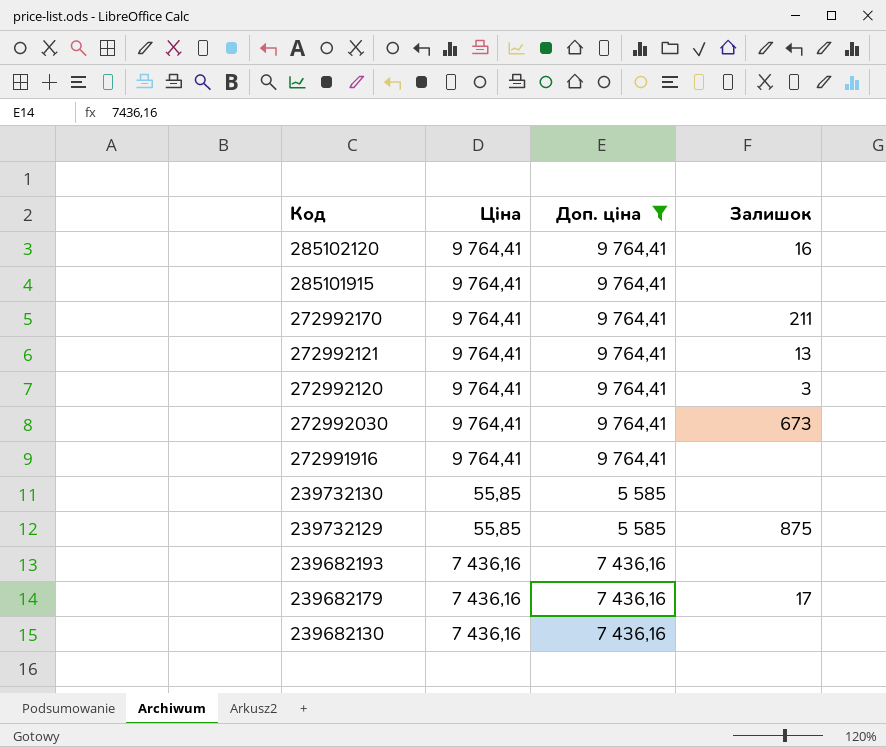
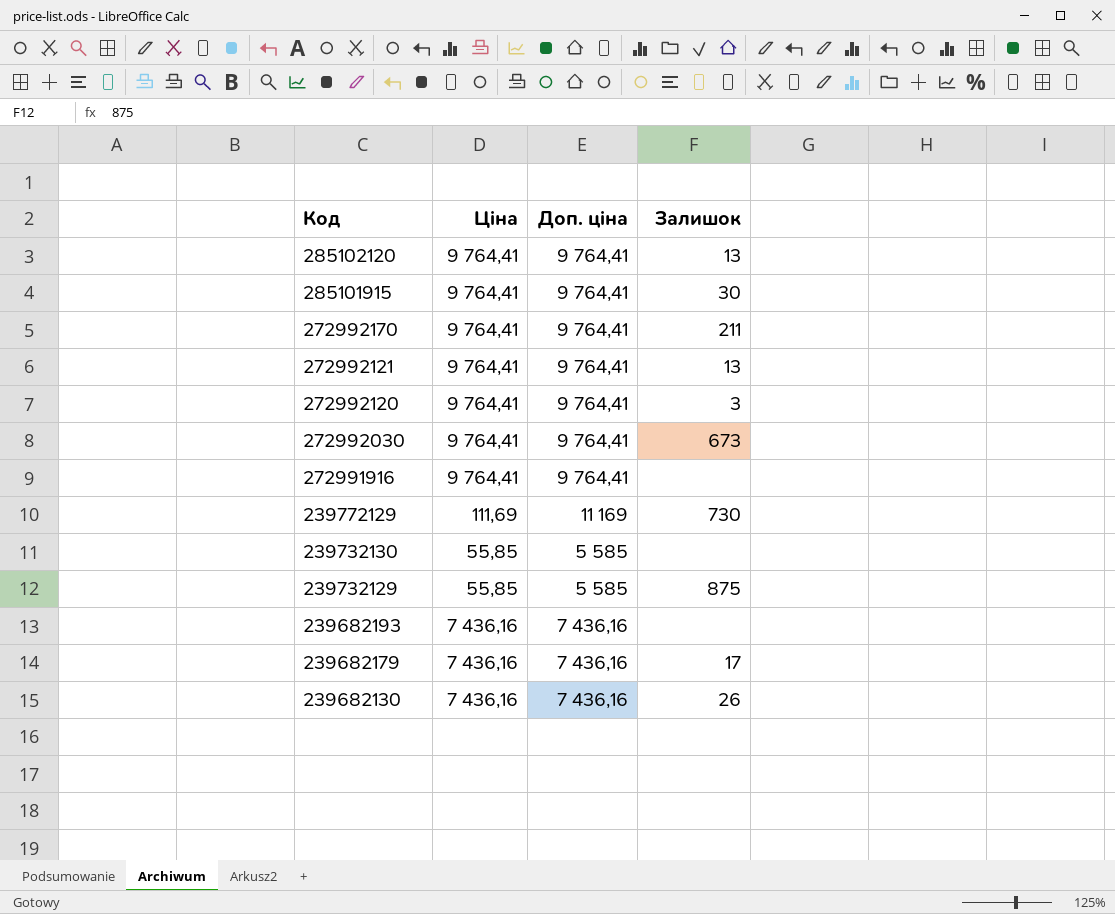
filter: Доп. ціна != 11 169 -> none
285102120 | Залишок: 16 -> 13
285101915 | Залишок: none -> 30
239682130 | Залишок: none -> 26

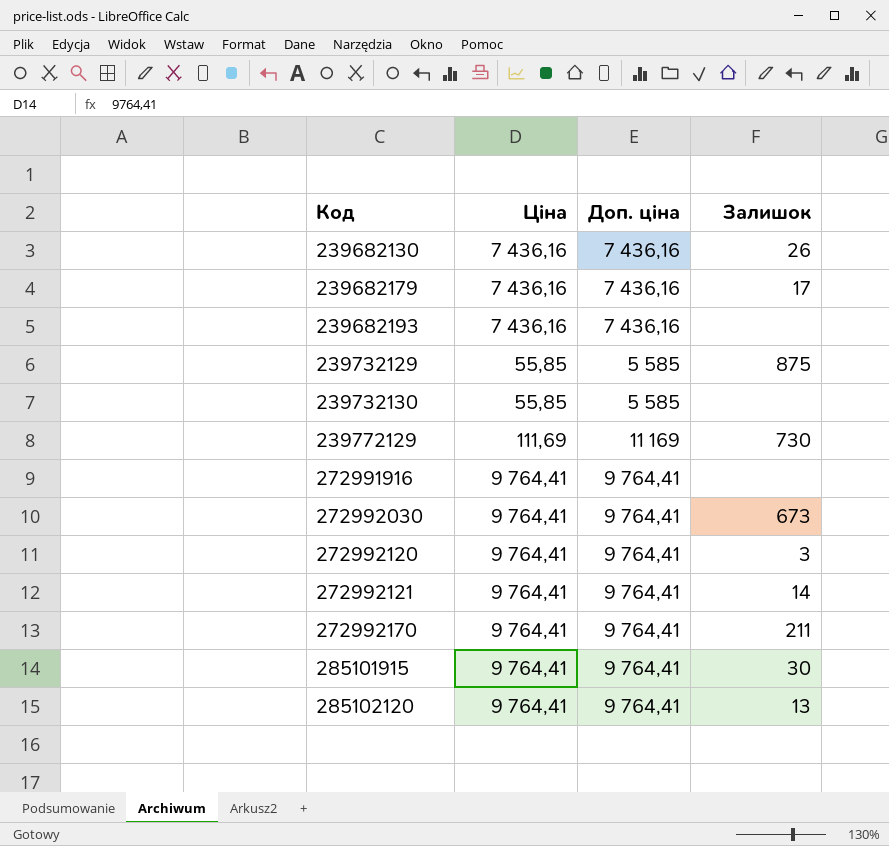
row order: Код descending -> Код ascending
272992121 | Залишок: 13 -> 14

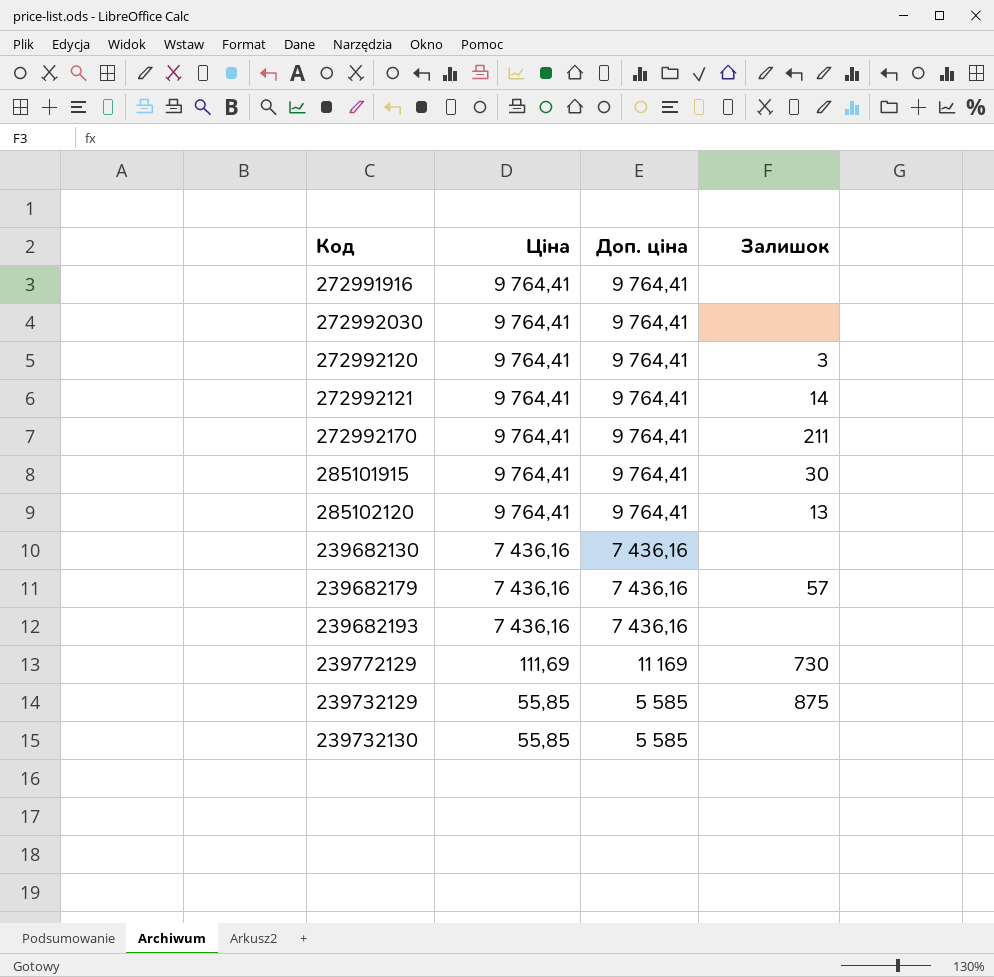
row order: Код ascending -> Ціна descending
272992030 | Залишок: 673 -> none
239682130 | Залишок: 26 -> none
239682179 | Залишок: 17 -> 57

